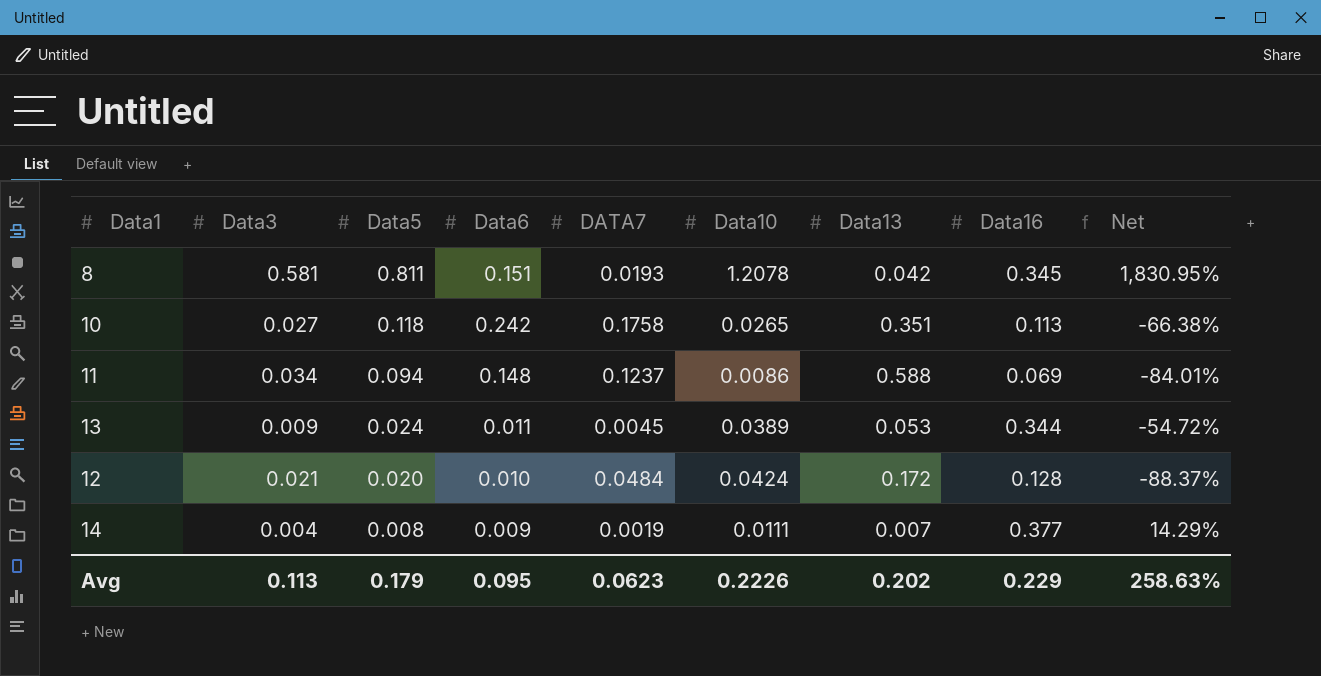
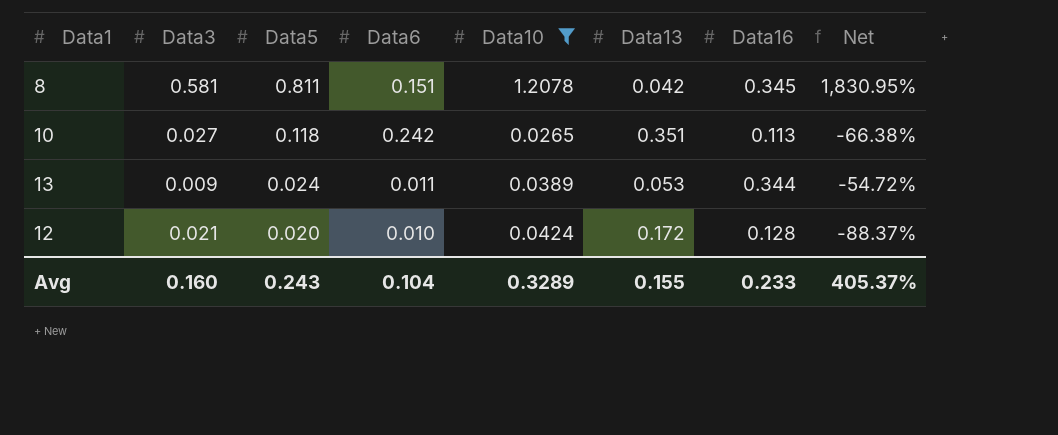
filter: none -> Data10 >= 0.0265
column DATA7 | position: 5 -> none
Avg | Data3: 0.113 -> 0.160
Avg | Data5: 0.179 -> 0.243
Avg | Data6: 0.095 -> 0.104
Avg | Data10: 0.2226 -> 0.3289
Avg | Data13: 0.202 -> 0.155
Avg | Data16: 0.229 -> 0.233
Avg | Net: 258.63% -> 405.37%

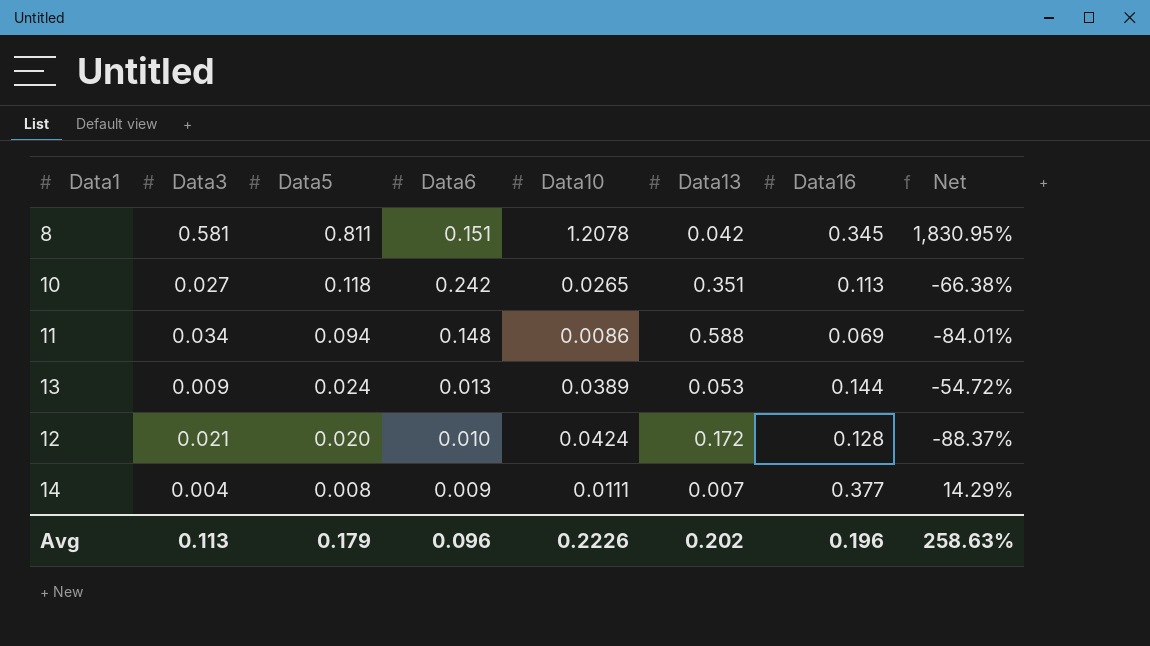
filter: Data10 >= 0.0265 -> none
13 | Data6: 0.011 -> 0.013
13 | Data16: 0.344 -> 0.144
Avg | Data3: 0.160 -> 0.113
Avg | Data5: 0.243 -> 0.179
Avg | Data6: 0.104 -> 0.096
Avg | Data10: 0.3289 -> 0.2226
Avg | Data13: 0.155 -> 0.202
Avg | Data16: 0.233 -> 0.196
Avg | Net: 405.37% -> 258.63%

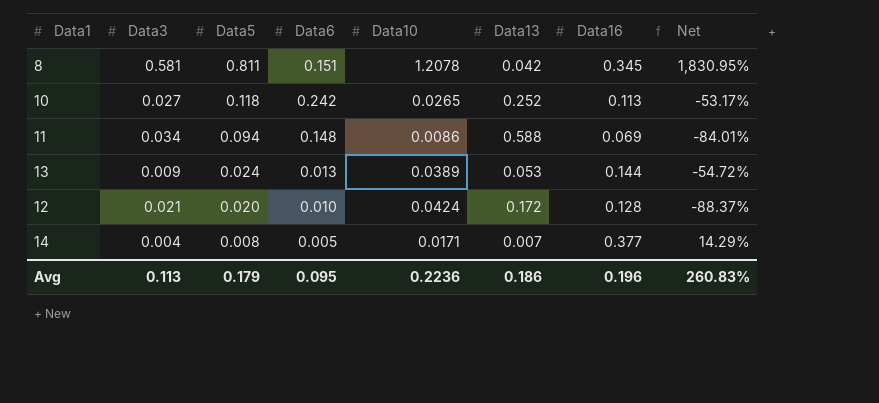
10 | Data13: 0.351 -> 0.252
10 | Net: -66.38% -> -53.17%
14 | Data6: 0.009 -> 0.005
14 | Data10: 0.0111 -> 0.0171
Avg | Data6: 0.096 -> 0.095
Avg | Data10: 0.2226 -> 0.2236
Avg | Data13: 0.202 -> 0.186
Avg | Net: 258.63% -> 260.83%

